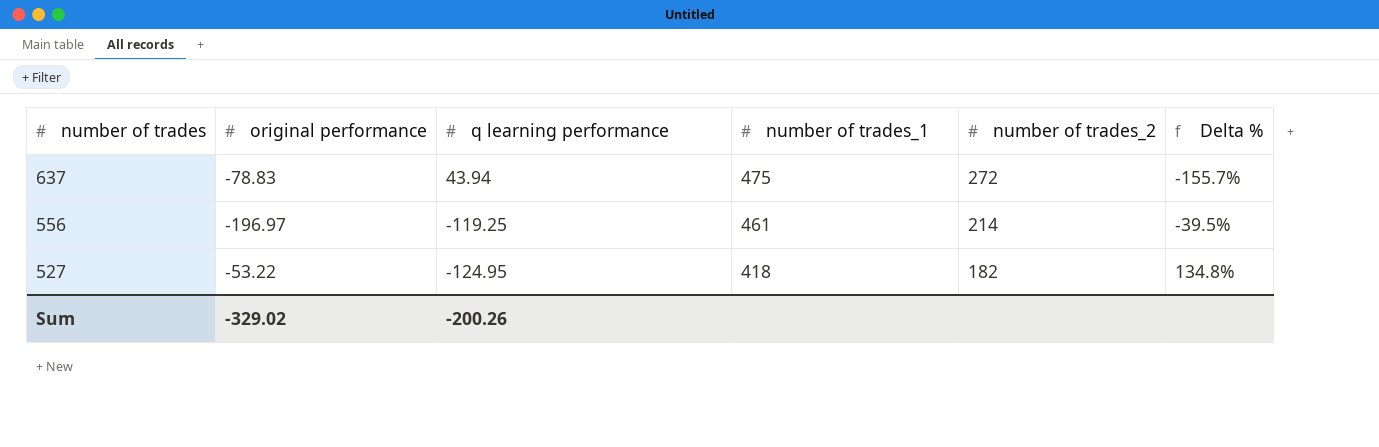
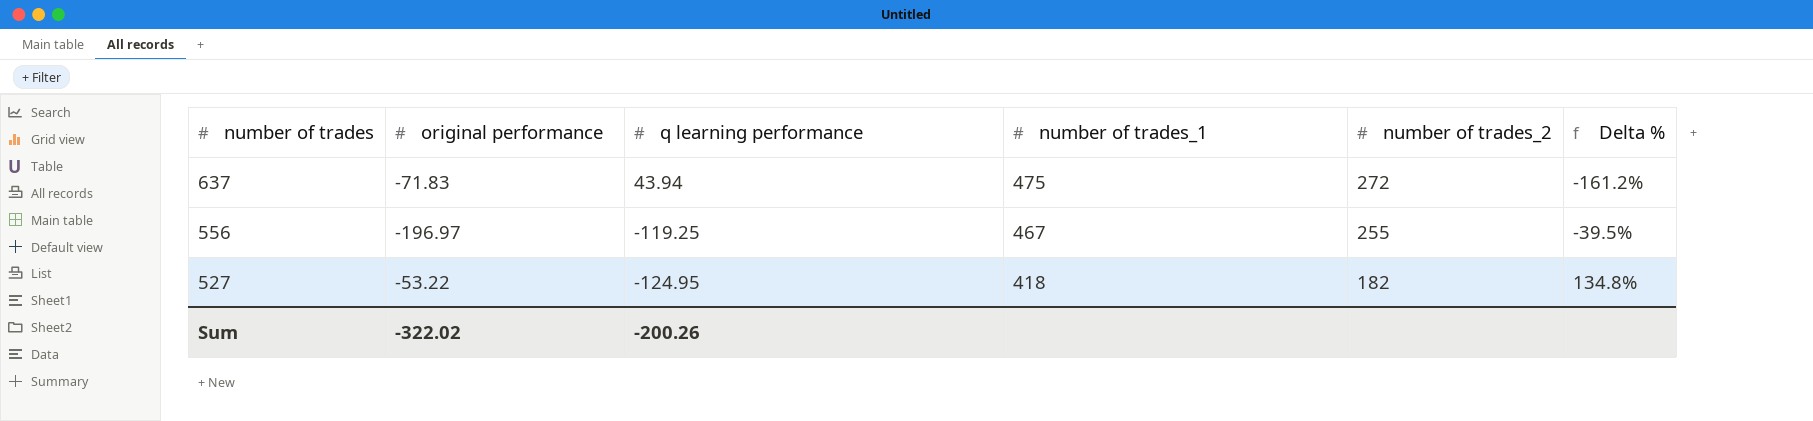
637 | original performance: -78.83 -> -71.83
637 | Delta %: -155.7% -> -161.2%
556 | number of trades_1: 461 -> 467
556 | number of trades_2: 214 -> 255
Sum | original performance: -329.02 -> -322.02

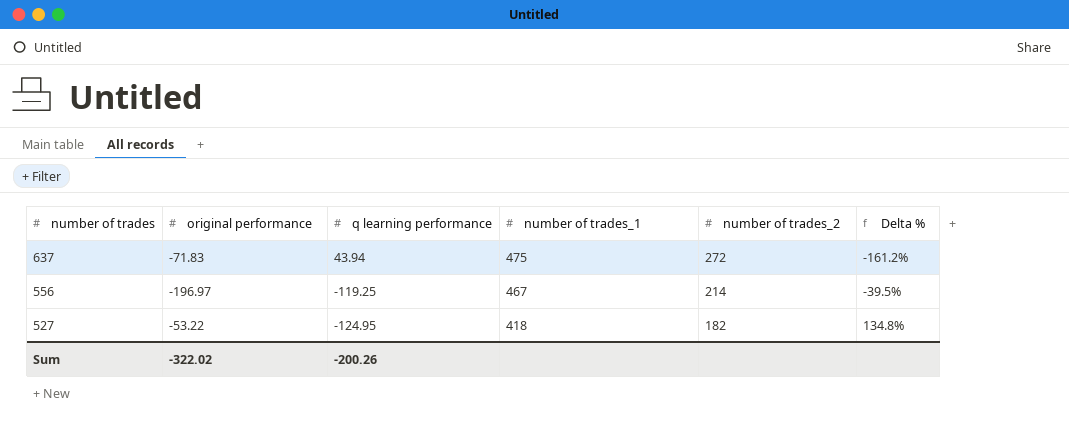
556 | number of trades_2: 255 -> 214

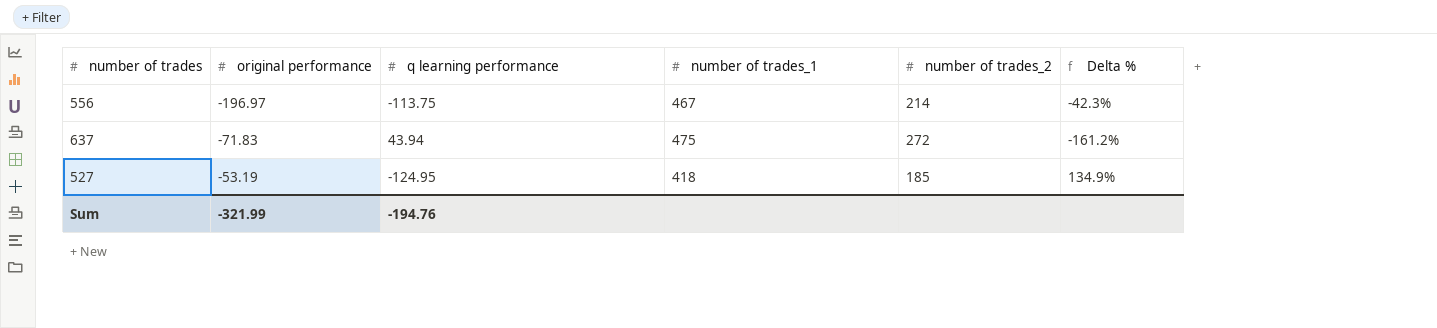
row order: number of trades descending -> original performance ascending
556 | q learning performance: -119.25 -> -113.75
556 | Delta %: -39.5% -> -42.3%
527 | original performance: -53.22 -> -53.19
527 | number of trades_2: 182 -> 185
527 | Delta %: 134.8% -> 134.9%
Sum | original performance: -322.02 -> -321.99
Sum | q learning performance: -200.26 -> -194.76

